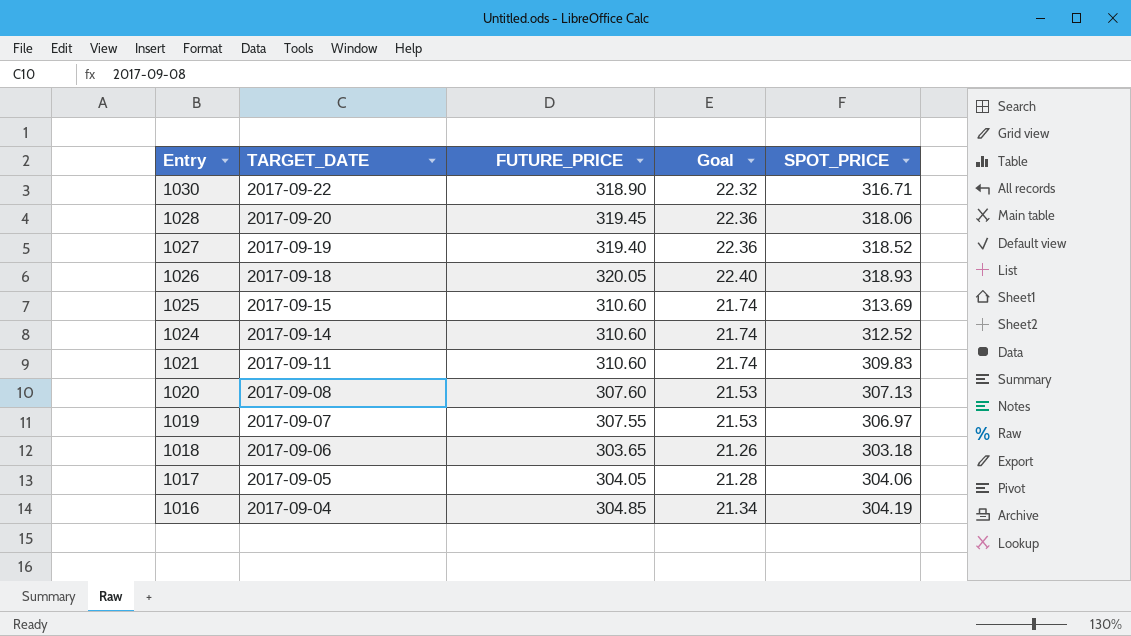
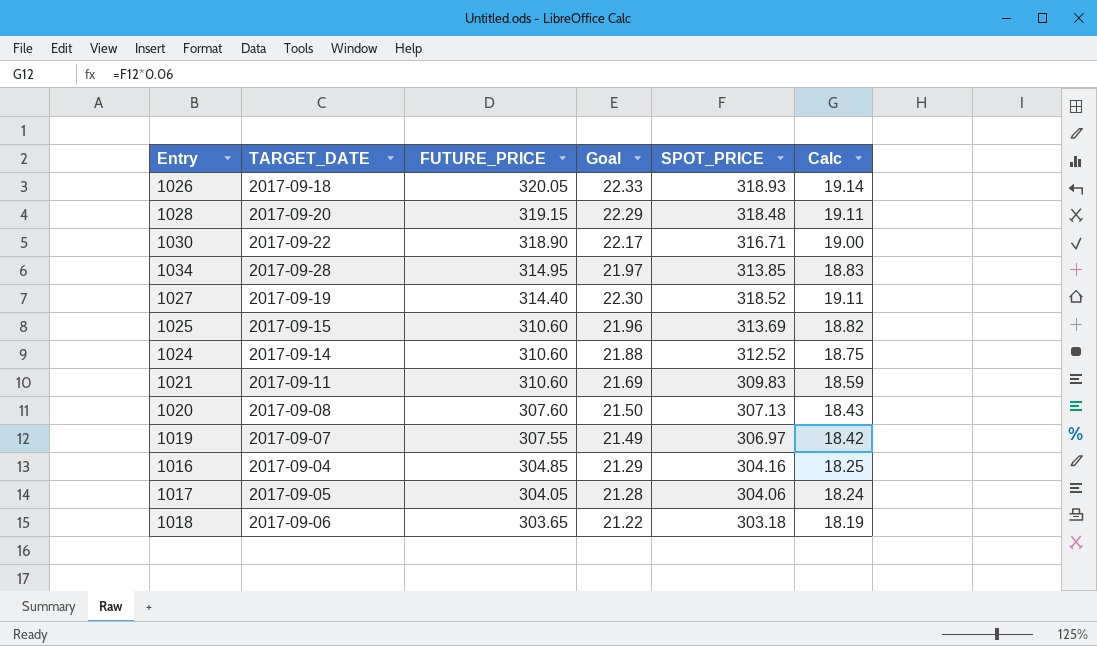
row order: Entry descending -> FUTURE_PRICE descending
column Goal | formula: [FUTURE_PRICE] * 0.07 -> [SPOT_PRICE] * 0.07
column Calc | formula: none -> [SPOT_PRICE] * 0.06
1028 | FUTURE_PRICE: 319.45 -> 319.15
1028 | SPOT_PRICE: 318.06 -> 318.48
row 1034: none -> 2017-09-28 | 314.95 | 21.97 | 313.85 | 18.83
1027 | FUTURE_PRICE: 319.40 -> 314.40
1016 | SPOT_PRICE: 304.19 -> 304.16

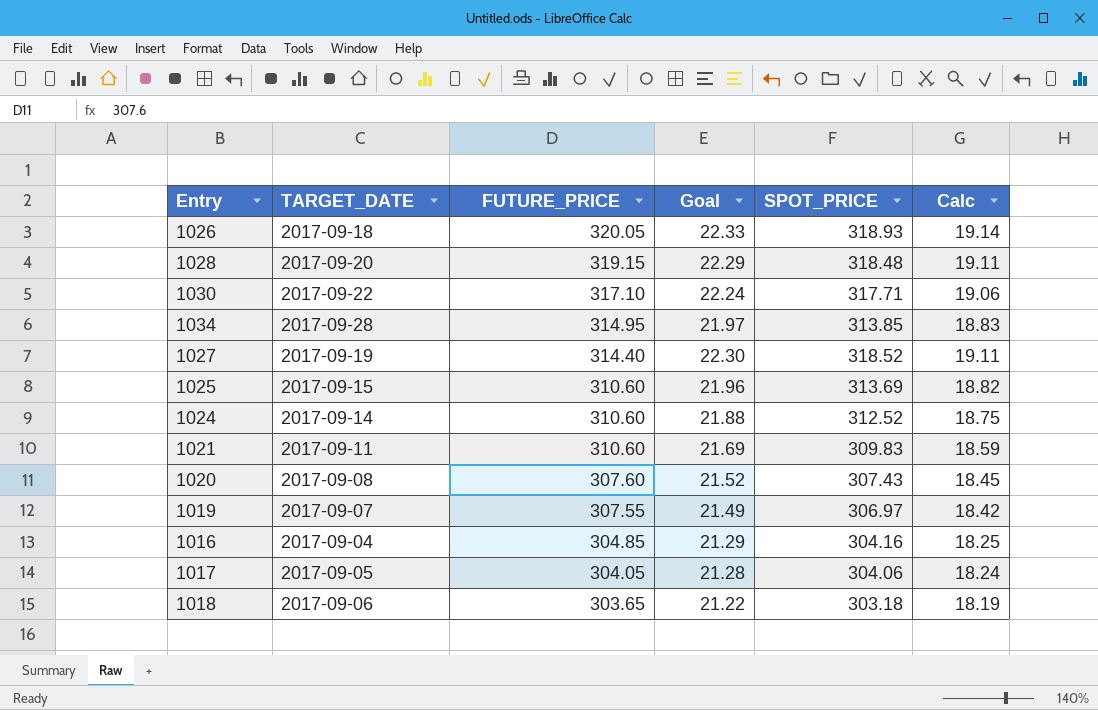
1030 | FUTURE_PRICE: 318.90 -> 317.10
1030 | Goal: 22.17 -> 22.24
1030 | SPOT_PRICE: 316.71 -> 317.71
1030 | Calc: 19.00 -> 19.06
1020 | Goal: 21.50 -> 21.52
1020 | SPOT_PRICE: 307.13 -> 307.43
1020 | Calc: 18.43 -> 18.45

